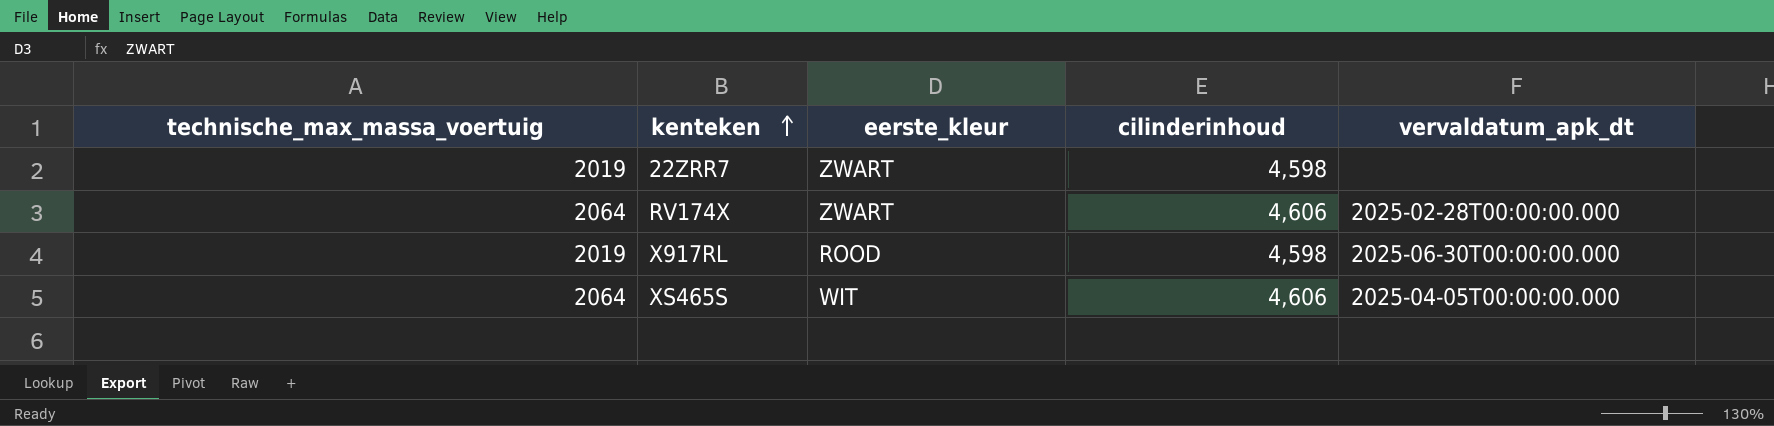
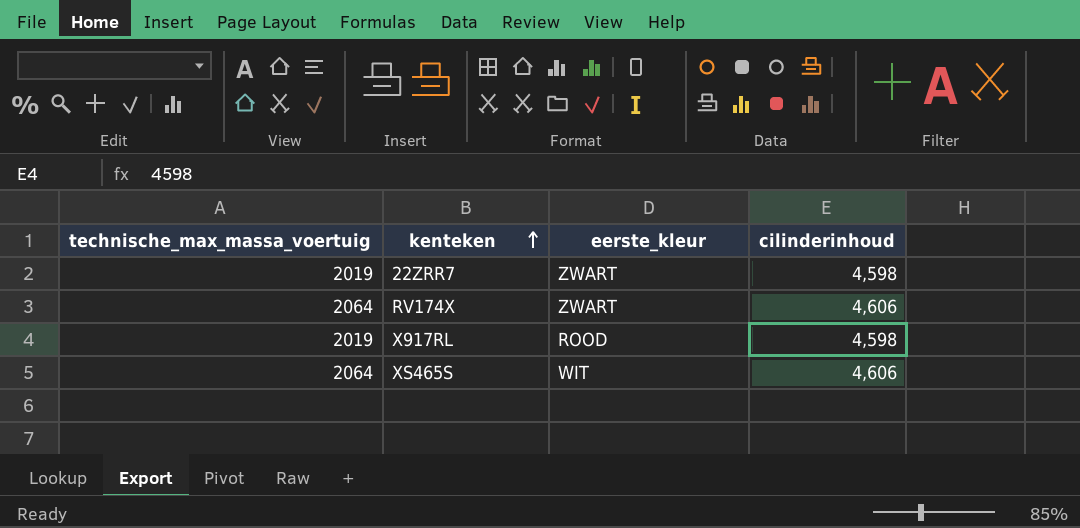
column vervaldatum_apk_dt | position: 5 -> none

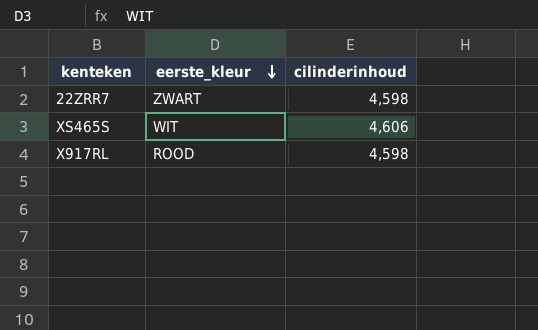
row order: kenteken ascending -> eerste_kleur descending
column technische_max_massa_voertuig | position: 1 -> none
row RV174X: 2064 | ZWART | 4,606 -> none

